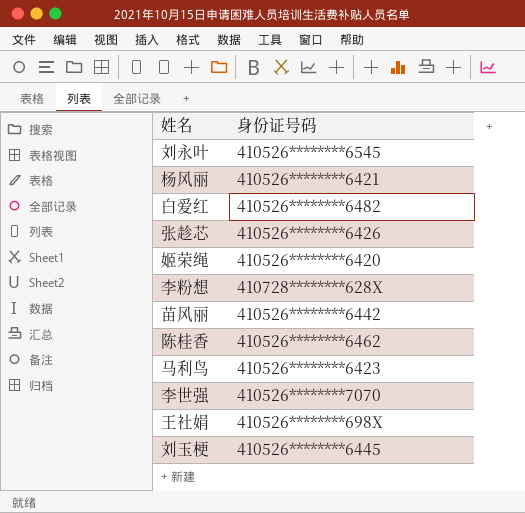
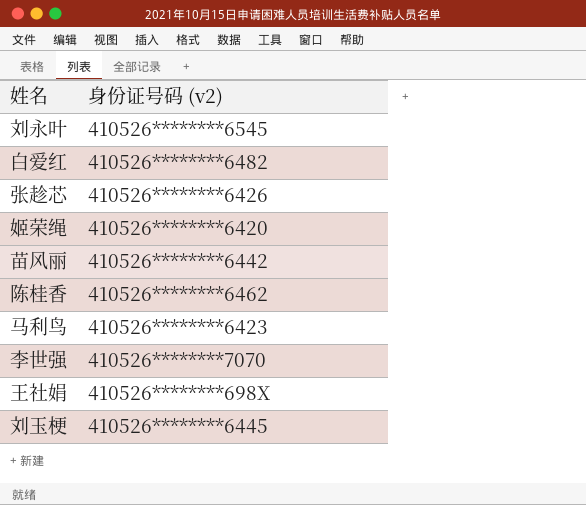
column name: 身份证号码 -> 身份证号码 (v2)
row 杨风丽: 410526********6421 -> none
row 李粉想: 410728********628X -> none

